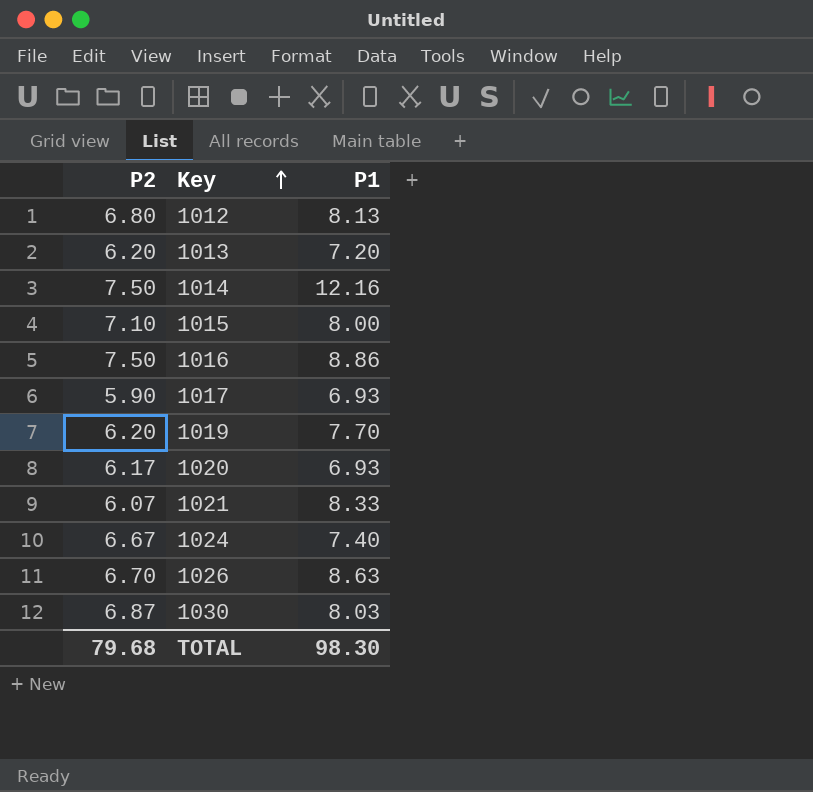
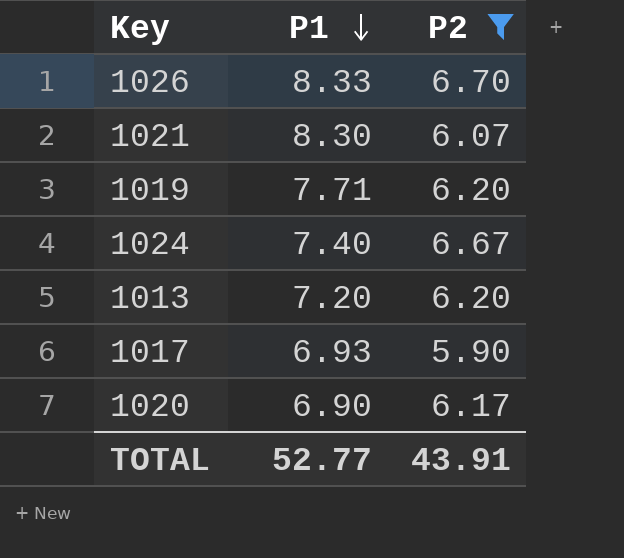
filter: none -> P2 <= 6.70
row order: Key ascending -> P1 descending
column P2 | position: 1 -> 3
1026 | P1: 8.63 -> 8.33
1021 | P1: 8.33 -> 8.30
1019 | P1: 7.70 -> 7.71
1020 | P1: 6.93 -> 6.90
TOTAL | P1: 98.30 -> 52.77
TOTAL | P2: 79.68 -> 43.91

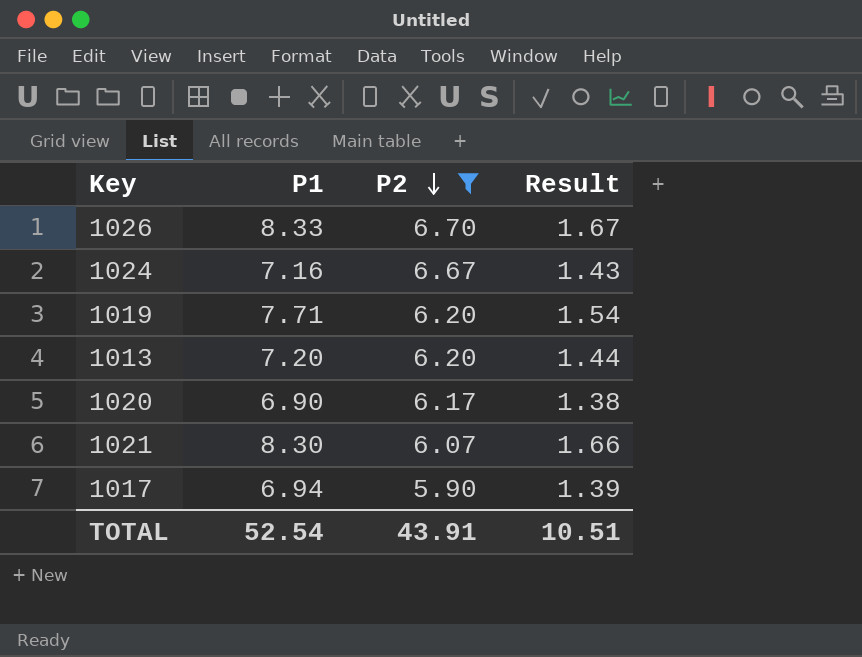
row order: P1 descending -> P2 descending
column Result | formula: none -> [P1] * 0.2
1024 | P1: 7.40 -> 7.16
1017 | P1: 6.93 -> 6.94
TOTAL | P1: 52.77 -> 52.54

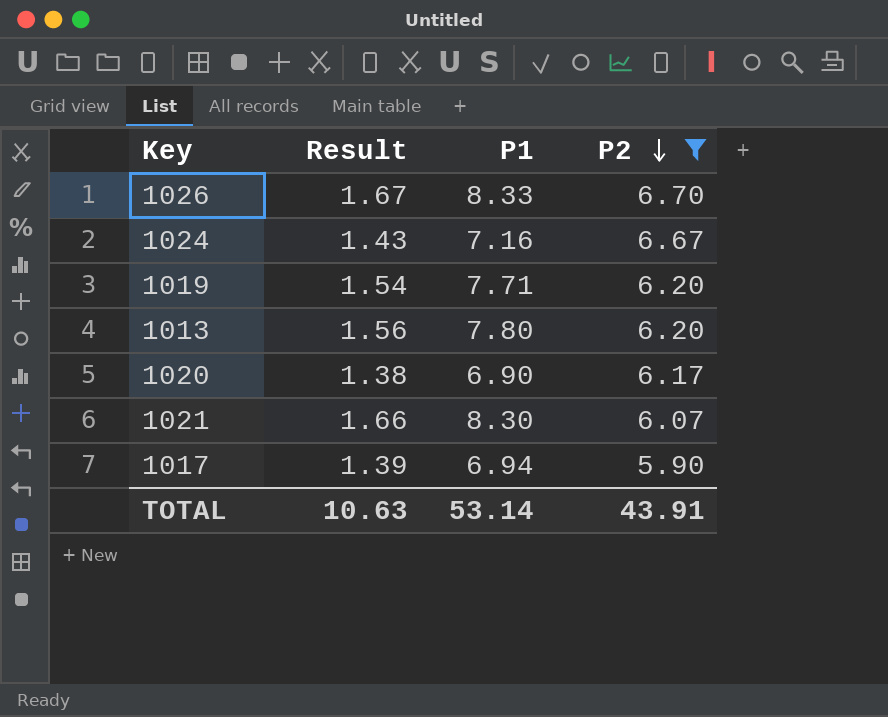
column Result | position: 4 -> 2
1013 | Result: 1.44 -> 1.56
1013 | P1: 7.20 -> 7.80
TOTAL | Result: 10.51 -> 10.63
TOTAL | P1: 52.54 -> 53.14

